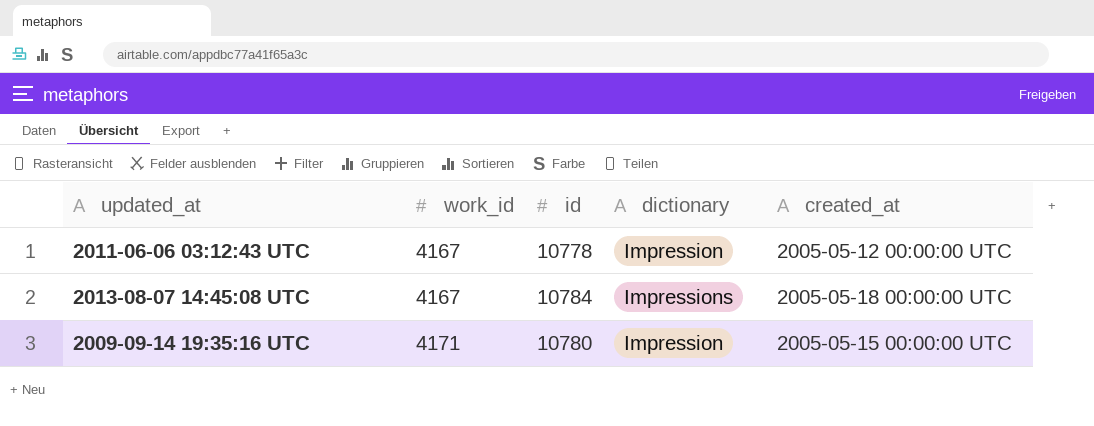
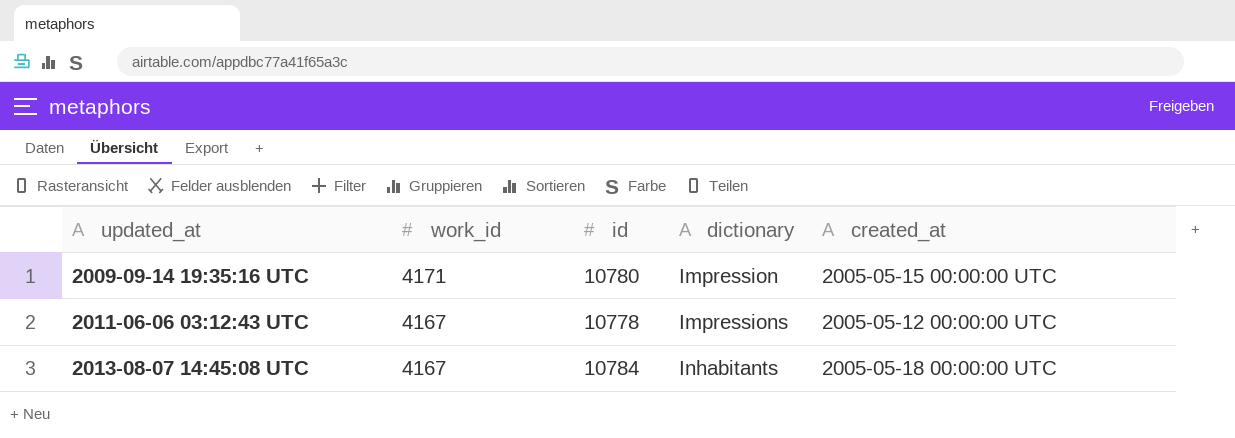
row order: work_id ascending -> updated_at ascending
2011-06-06 03:12:43 UTC | dictionary: Impression -> Impressions
2013-08-07 14:45:08 UTC | dictionary: Impressions -> Inhabitants

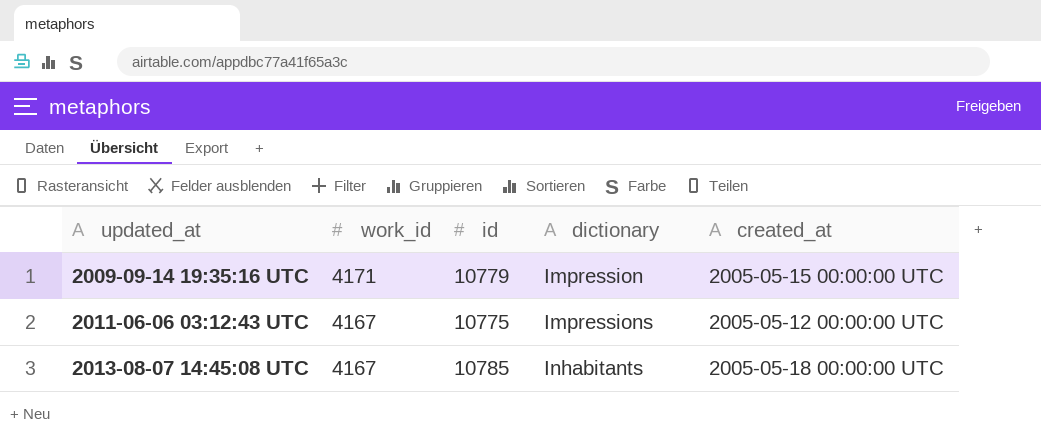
2009-09-14 19:35:16 UTC | id: 10780 -> 10779
2011-06-06 03:12:43 UTC | id: 10778 -> 10775
2013-08-07 14:45:08 UTC | id: 10784 -> 10785

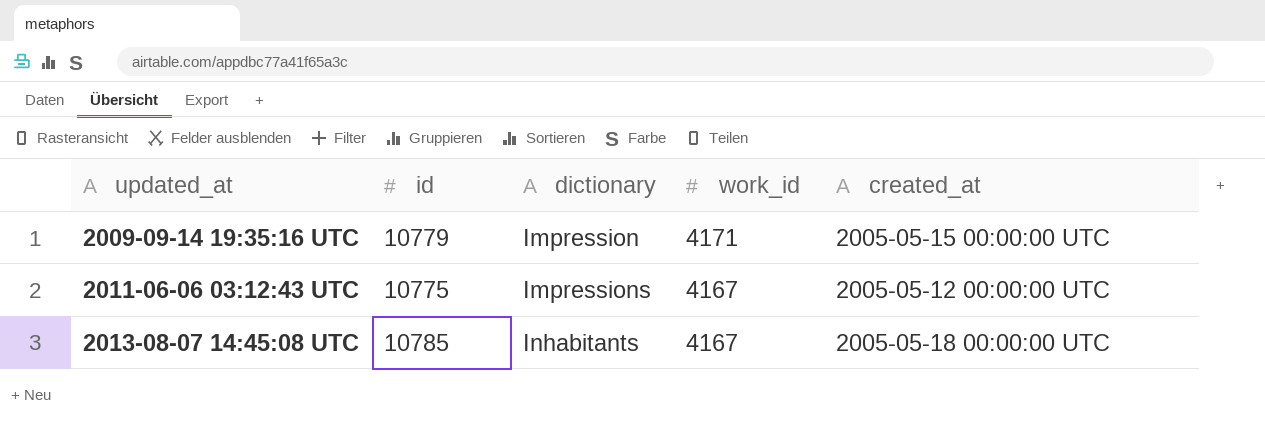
column work_id | position: 2 -> 4

